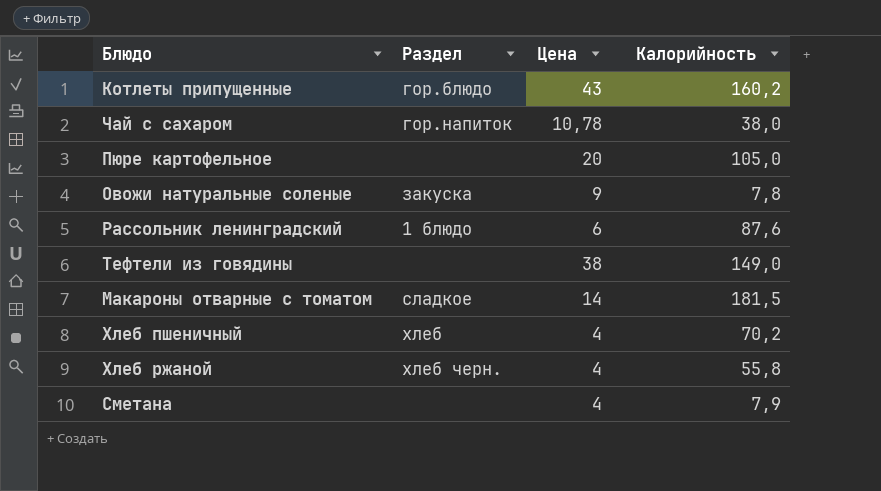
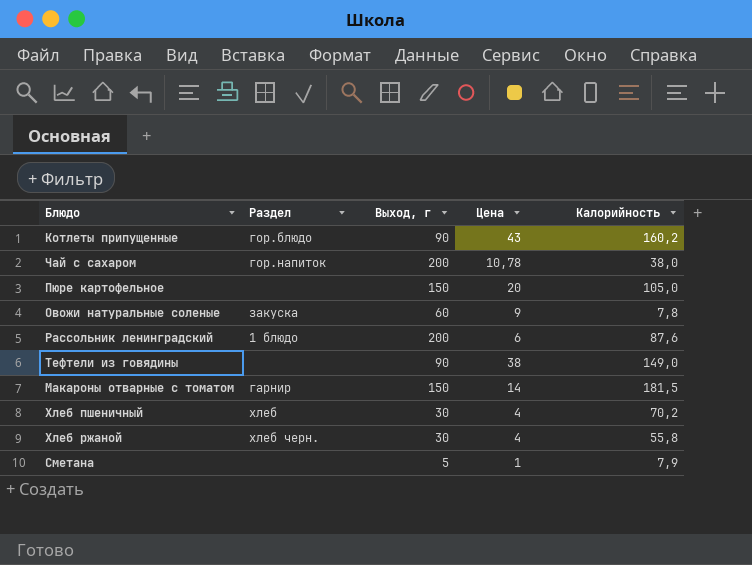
column Выход, г | position: none -> 3
Макароны отварные с томатом | Раздел: сладкое -> гарнир
Сметана | Цена: 4 -> 1

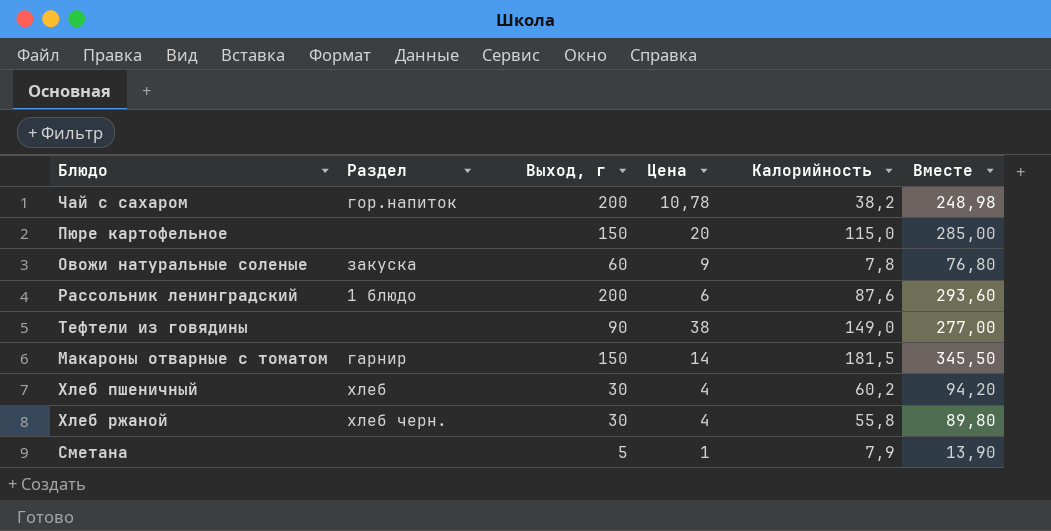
column Вместе | formula: none -> [Выход, г] + [Цена] + [Калорийность]
row Котлеты припущенные: гор.блюдо | 90 | 43 | 160,2 -> none
Чай с сахаром | Калорийность: 38,0 -> 38,2
Пюре картофельное | Калорийность: 105,0 -> 115,0
Хлеб пшеничный | Калорийность: 70,2 -> 60,2

